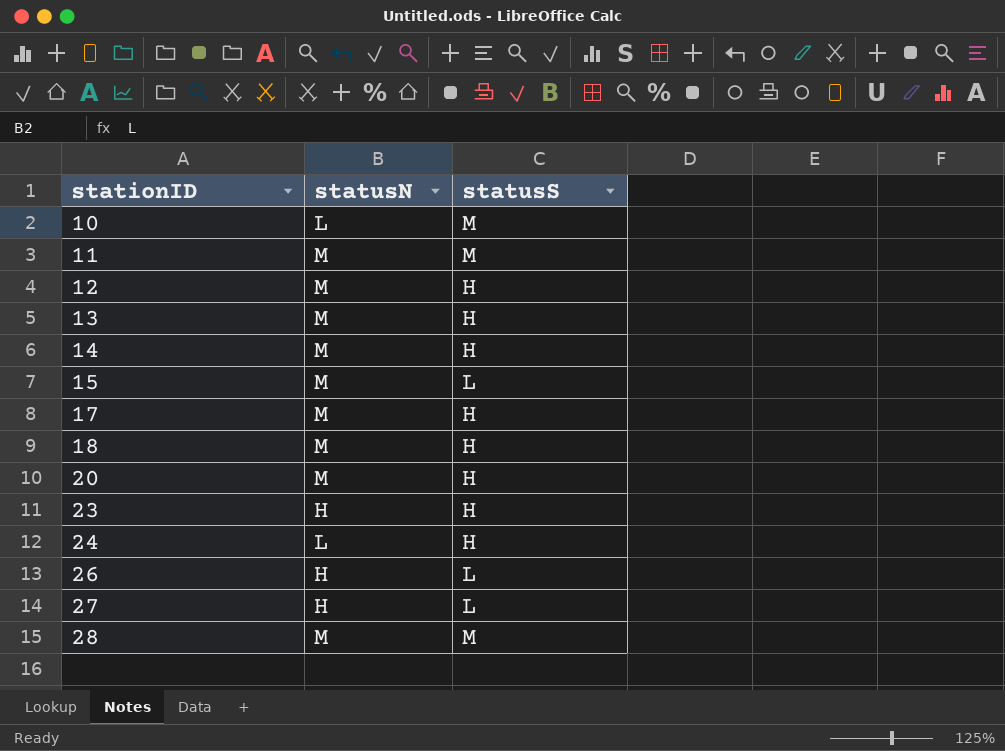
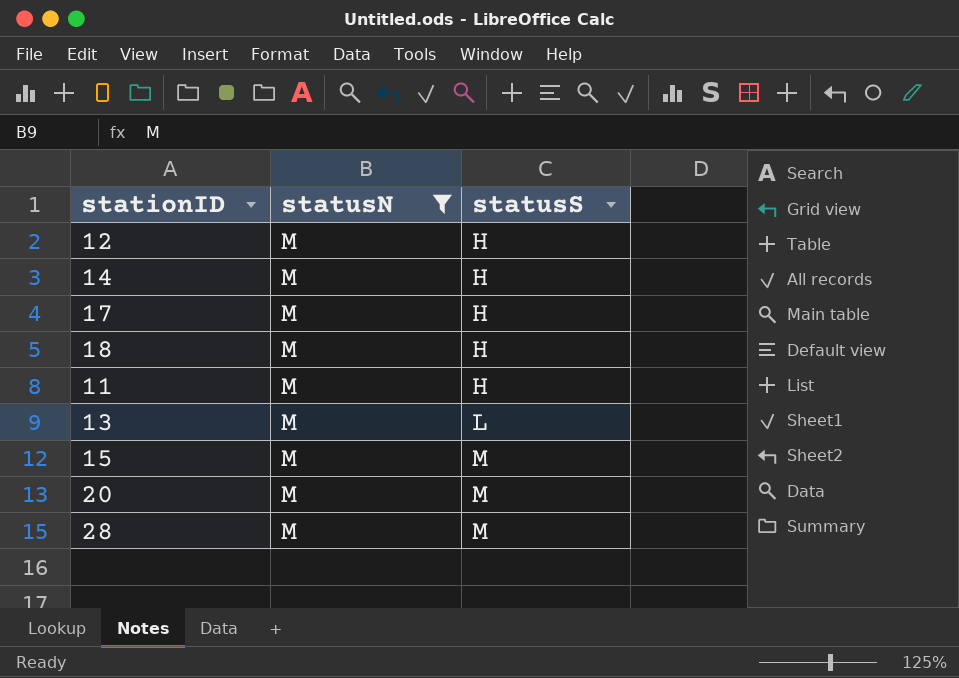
filter: none -> statusN = M
row order: stationID ascending -> statusS ascending
11 | statusS: M -> H
13 | statusS: H -> L
15 | statusS: L -> M
20 | statusS: H -> M

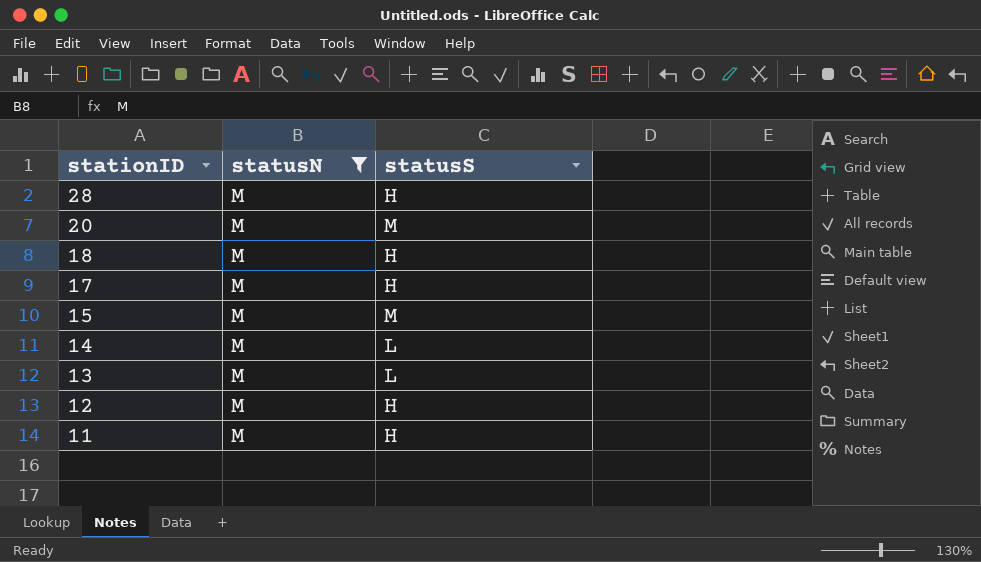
row order: statusS ascending -> stationID descending
28 | statusS: M -> H
14 | statusS: H -> L

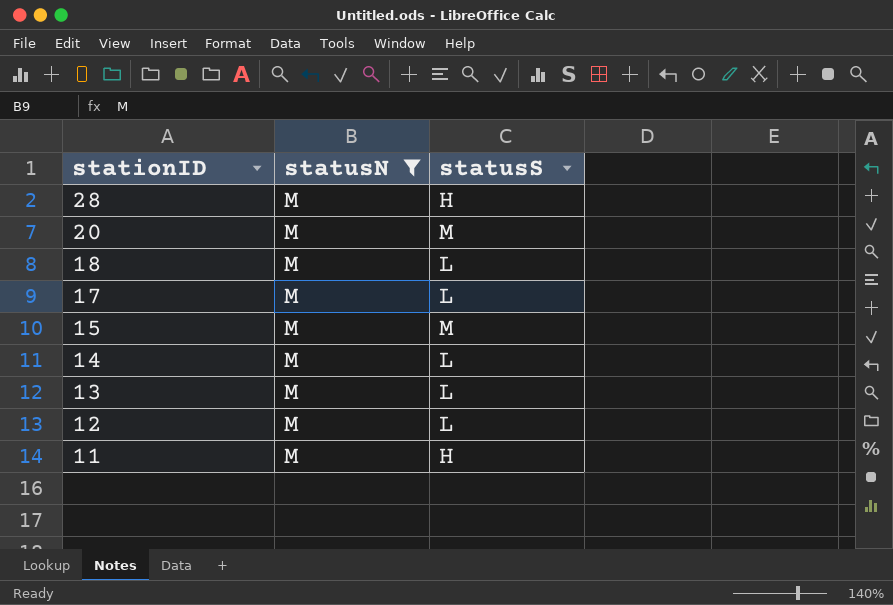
18 | statusS: H -> L
17 | statusS: H -> L
12 | statusS: H -> L

